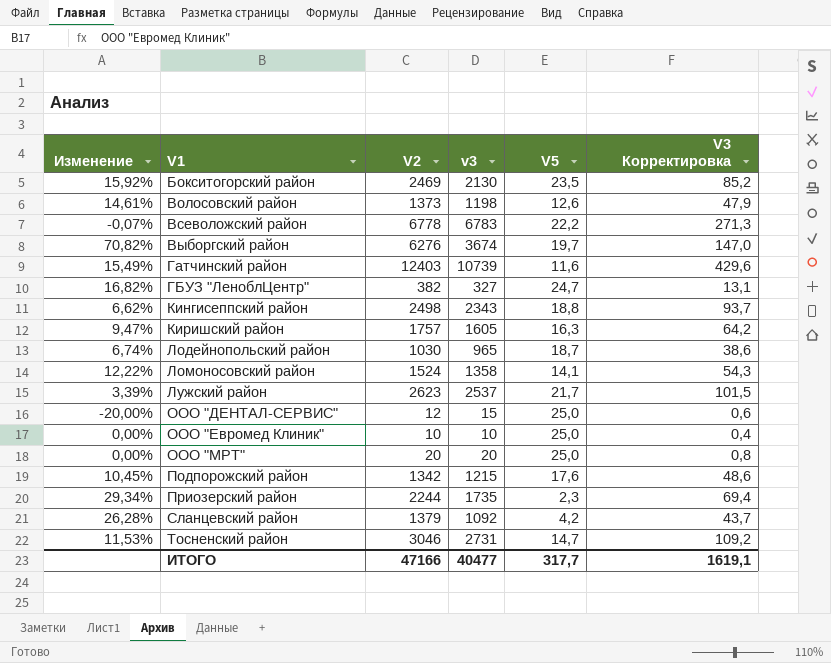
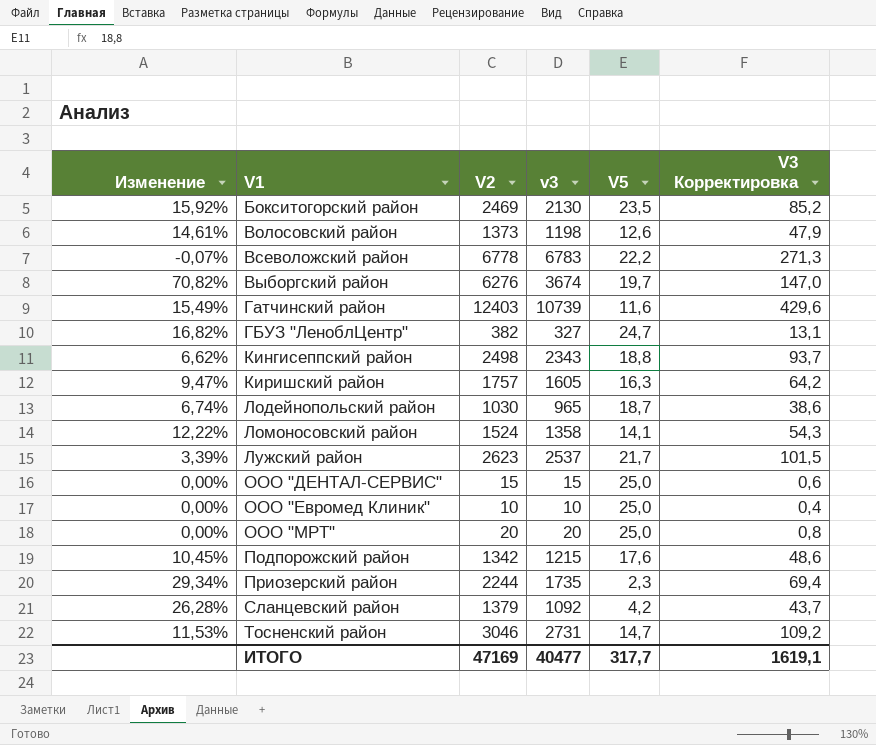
ООО "ДЕНТАЛ-СЕРВИС" | Изменение: -20,00% -> 0,00%
ООО "ДЕНТАЛ-СЕРВИС" | V2: 12 -> 15
ИТОГО | V2: 47166 -> 47169

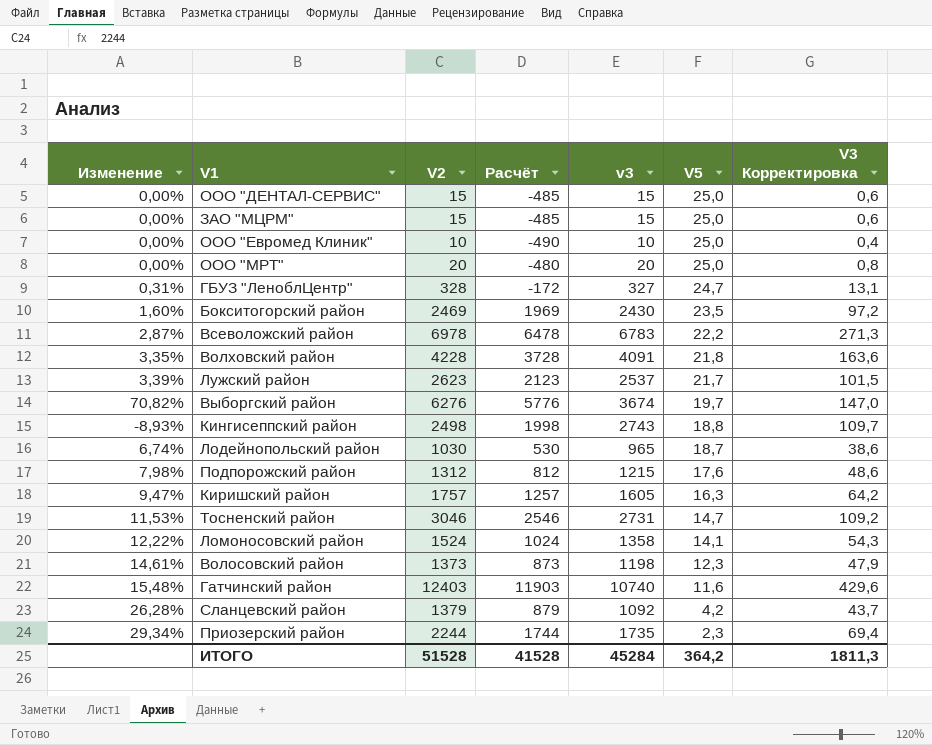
row order: V1 ascending -> V5 descending
column Расчёт | formula: none -> [V2] - 500
row ЗАО "МЦРМ": none -> 0,00% | 15 | -485 | 15 | 25,0 | 0,6
ГБУЗ "ЛеноблЦентр" | Изменение: 16,82% -> 0,31%
ГБУЗ "ЛеноблЦентр" | V2: 382 -> 328
Бокситогорский район | Изменение: 15,92% -> 1,60%
Бокситогорский район | v3: 2130 -> 2430
Бокситогорский район | V3 Корректировка: 85,2 -> 97,2
Всеволожский район | Изменение: -0,07% -> 2,87%
Всеволожский район | V2: 6778 -> 6978
row Волховский район: none -> 3,35% | 4228 | 3728 | 4091 | 21,8 | 163,6
Кингисеппский район | Изменение: 6,62% -> -8,93%
Кингисеппский район | v3: 2343 -> 2743
Кингисеппский район | V3 Корректировка: 93,7 -> 109,7
Подпорожский район | Изменение: 10,45% -> 7,98%
Подпорожский район | V2: 1342 -> 1312
Волосовский район | V5: 12,6 -> 12,3
Гатчинский район | Изменение: 15,49% -> 15,48%
Гатчинский район | v3: 10739 -> 10740
ИТОГО | V2: 47169 -> 51528
ИТОГО | v3: 40477 -> 45284
ИТОГО | V5: 317,7 -> 364,2
ИТОГО | V3 Корректировка: 1619,1 -> 1811,3

